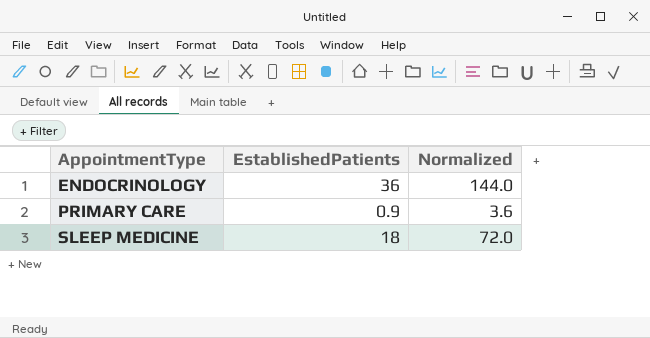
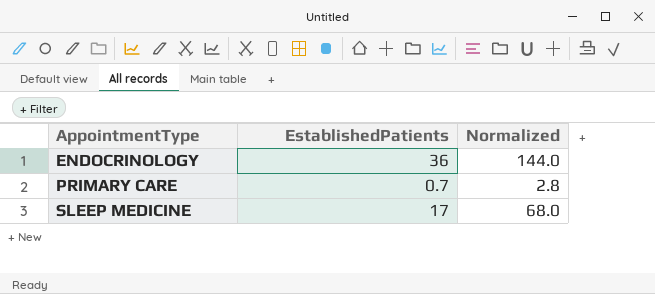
PRIMARY CARE | EstablishedPatients: 0.9 -> 0.7
PRIMARY CARE | Normalized: 3.6 -> 2.8
SLEEP MEDICINE | EstablishedPatients: 18 -> 17
SLEEP MEDICINE | Normalized: 72.0 -> 68.0

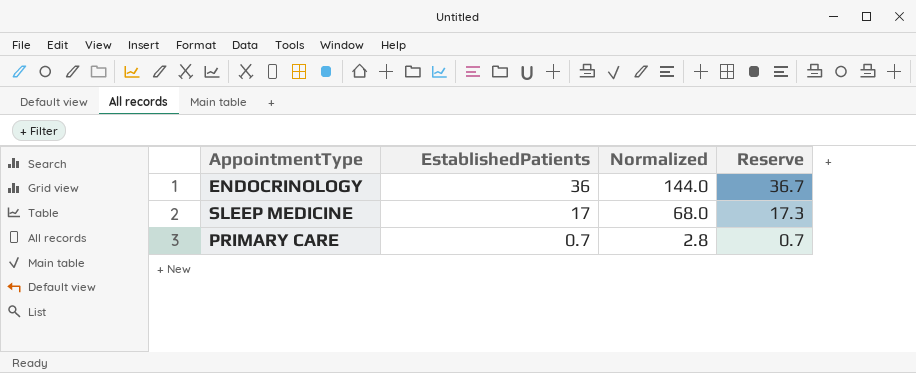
row order: AppointmentType ascending -> EstablishedPatients descending
column Reserve | formula: none -> [EstablishedPatients] * 1.02

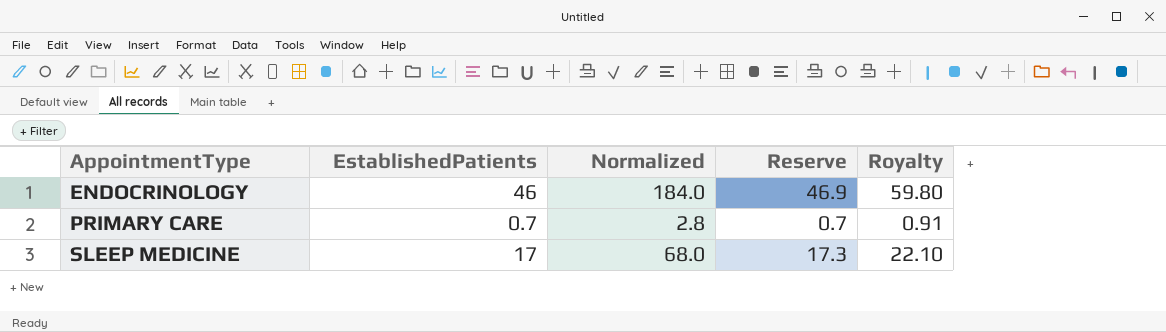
row order: EstablishedPatients descending -> AppointmentType ascending
column Royalty | formula: none -> [EstablishedPatients] * 1.3
ENDOCRINOLOGY | EstablishedPatients: 36 -> 46
ENDOCRINOLOGY | Normalized: 144.0 -> 184.0
ENDOCRINOLOGY | Reserve: 36.7 -> 46.9

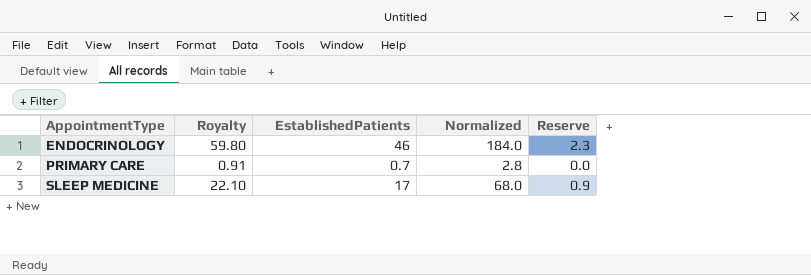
column Royalty | position: 5 -> 2
column Reserve | formula: [EstablishedPatients] * 1.02 -> [EstablishedPatients] * 0.05

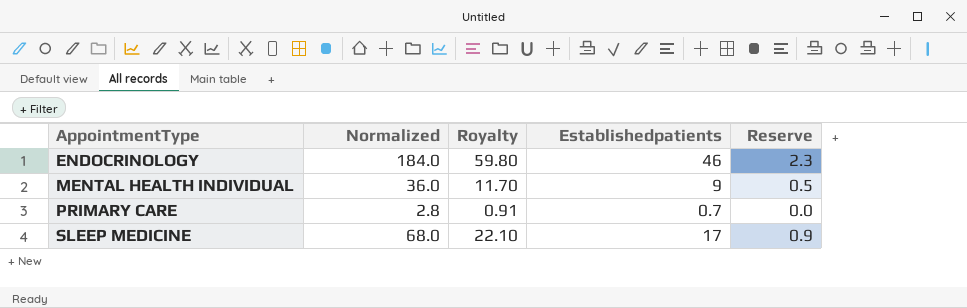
column Normalized | position: 4 -> 2
column name: EstablishedPatients -> Establishedpatients
row MENTAL HEALTH INDIVIDUAL: none -> 36.0 | 11.70 | 9 | 0.5

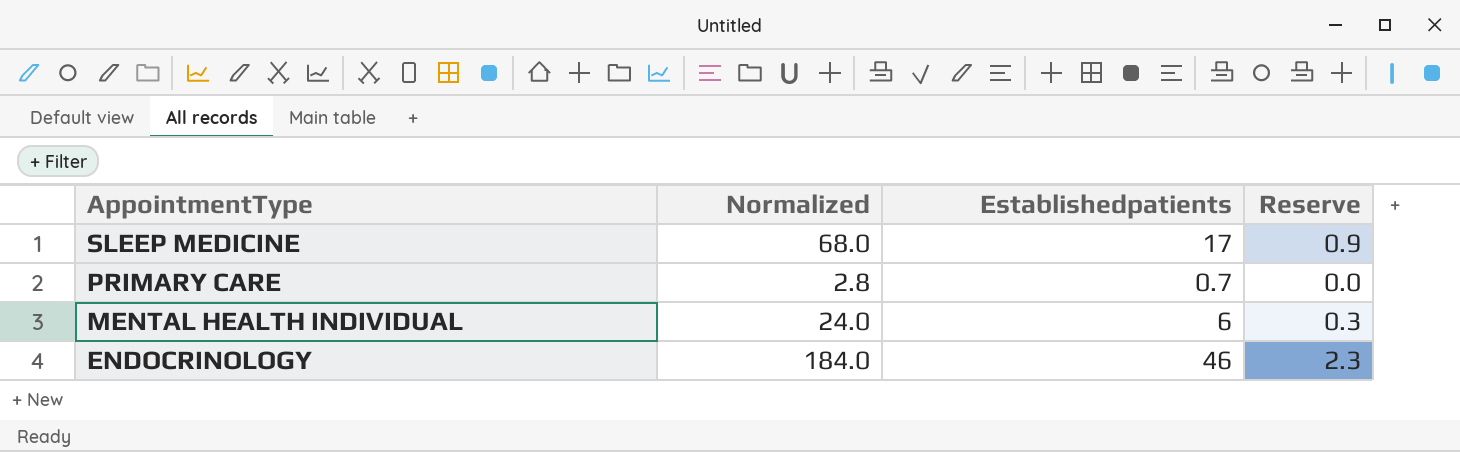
row order: AppointmentType ascending -> AppointmentType descending
column Royalty | formula: [Establishedpatients] * 1.3 -> none
MENTAL HEALTH INDIVIDUAL | Normalized: 36.0 -> 24.0
MENTAL HEALTH INDIVIDUAL | Establishedpatients: 9 -> 6
MENTAL HEALTH INDIVIDUAL | Reserve: 0.5 -> 0.3

